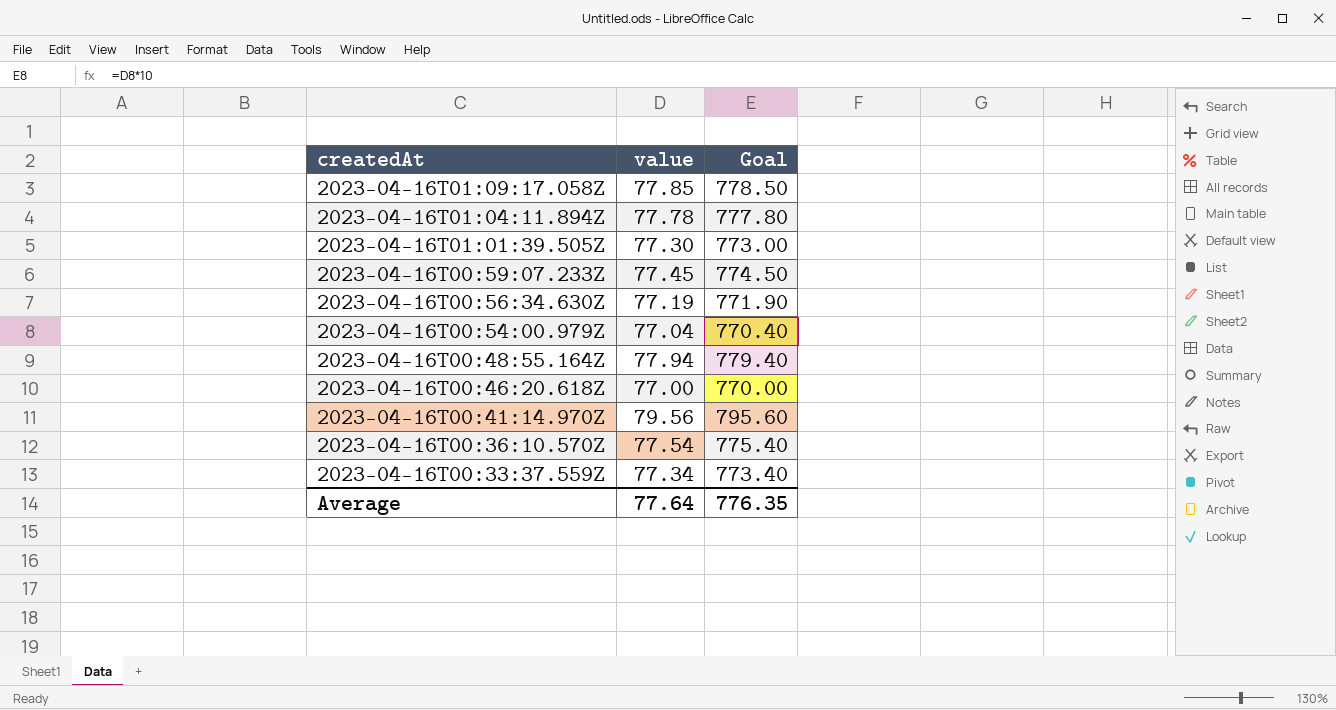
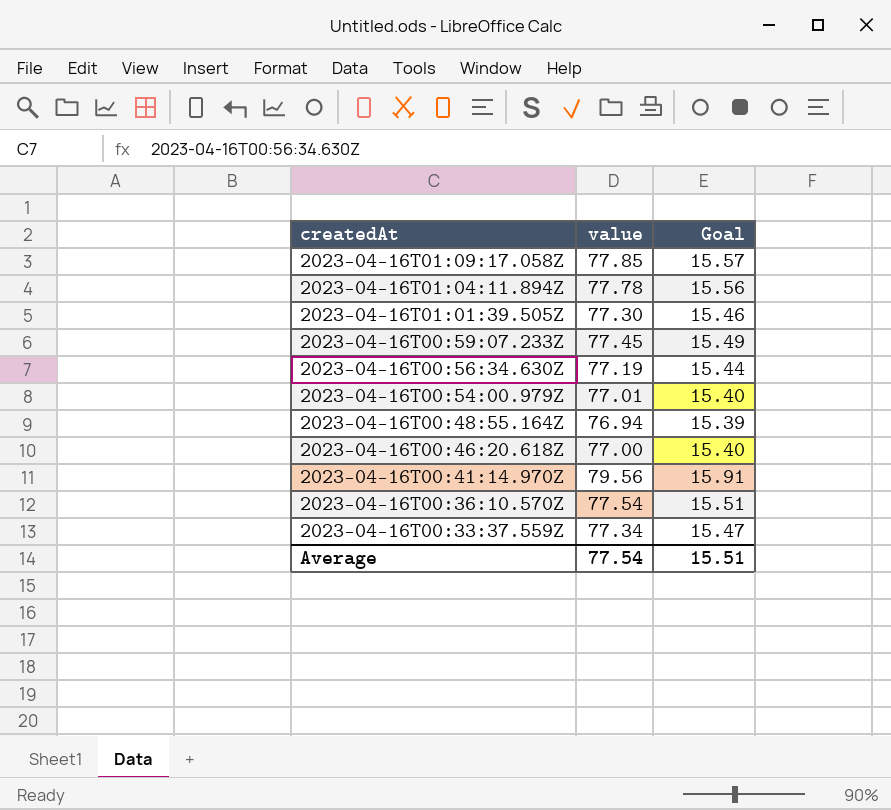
column Goal | formula: [value] * 10 -> [value] * 0.2
2023-04-16T00:54:00.979Z | value: 77.04 -> 77.01
2023-04-16T00:48:55.164Z | value: 77.94 -> 76.94
Average | value: 77.64 -> 77.54
Average | Goal: 776.35 -> 15.51

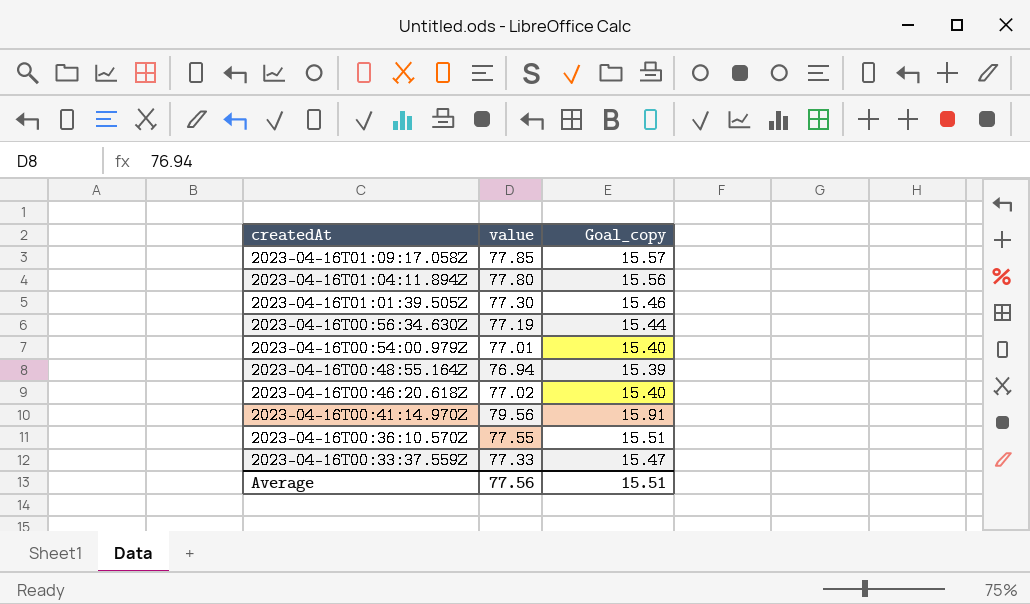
column name: Goal -> Goal_copy
row 2023-04-16T00:59:07.233Z: 77.45 | 15.49 -> none
2023-04-16T01:04:11.894Z | value: 77.78 -> 77.80
2023-04-16T00:46:20.618Z | value: 77.00 -> 77.02
2023-04-16T00:36:10.570Z | value: 77.54 -> 77.55
2023-04-16T00:33:37.559Z | value: 77.34 -> 77.33
Average | value: 77.54 -> 77.56

